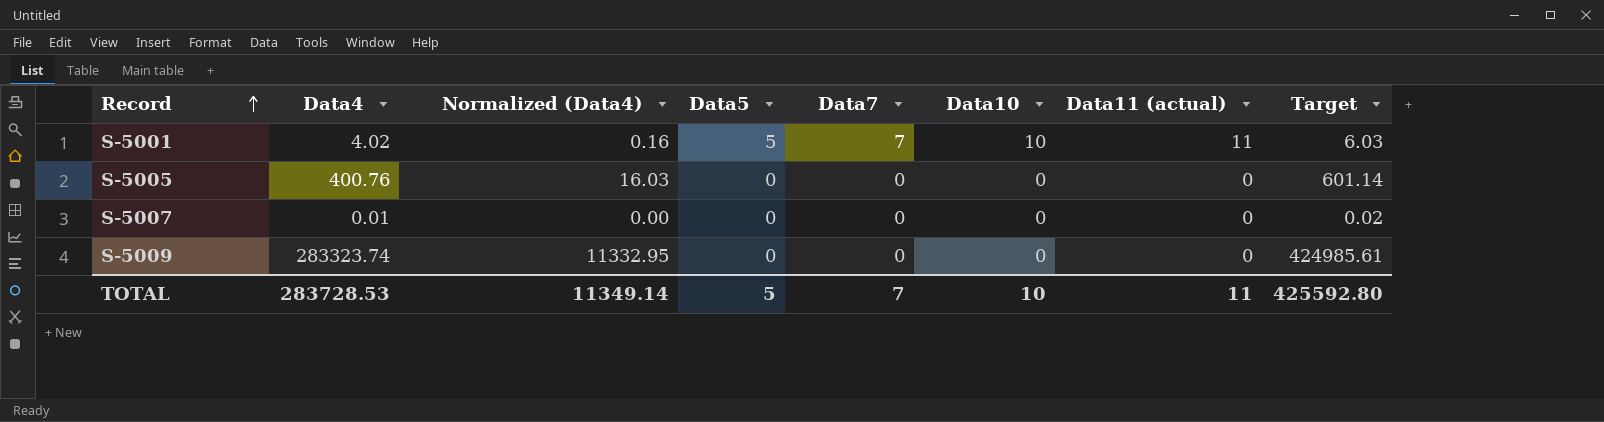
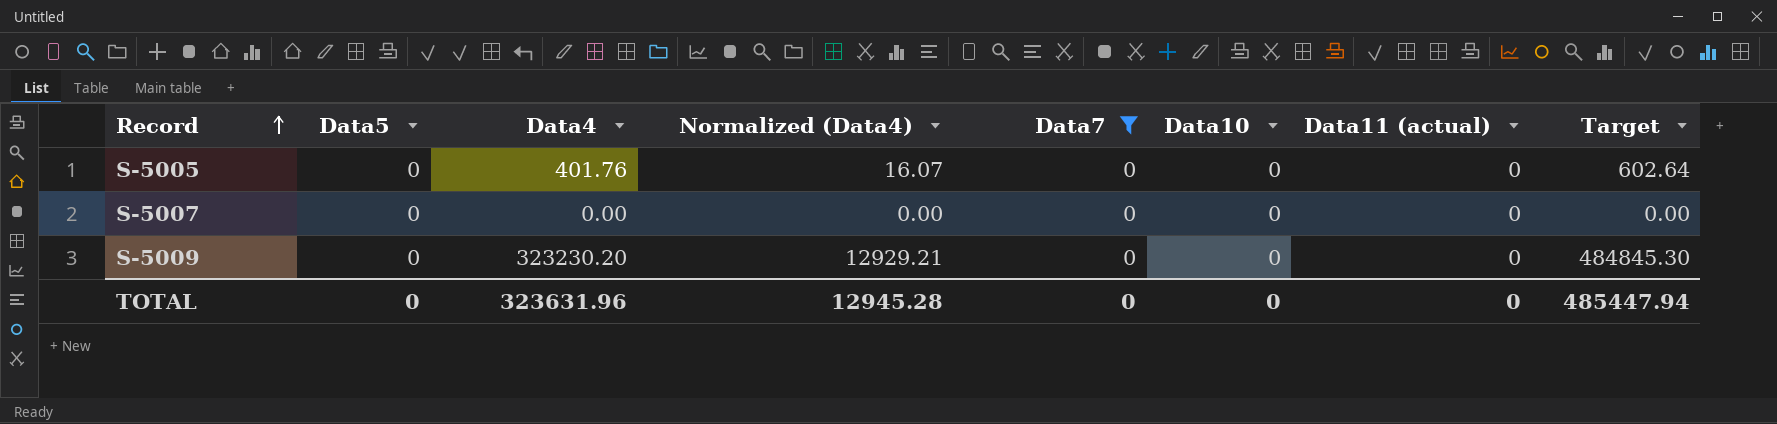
filter: none -> Data7 = 0
column Data5 | position: 4 -> 2
S-5005 | Data4: 400.76 -> 401.76
S-5005 | Normalized (Data4): 16.03 -> 16.07
S-5005 | Target: 601.14 -> 602.64
S-5007 | Data4: 0.01 -> 0.00
S-5007 | Target: 0.02 -> 0.00
S-5009 | Data4: 283323.74 -> 323230.20
S-5009 | Normalized (Data4): 11332.95 -> 12929.21
S-5009 | Target: 424985.61 -> 484845.30
TOTAL | Data5: 5 -> 0
TOTAL | Data4: 283728.53 -> 323631.96
TOTAL | Normalized (Data4): 11349.14 -> 12945.28
TOTAL | Data7: 7 -> 0
TOTAL | Data10: 10 -> 0
TOTAL | Data11 (actual): 11 -> 0
TOTAL | Target: 425592.80 -> 485447.94

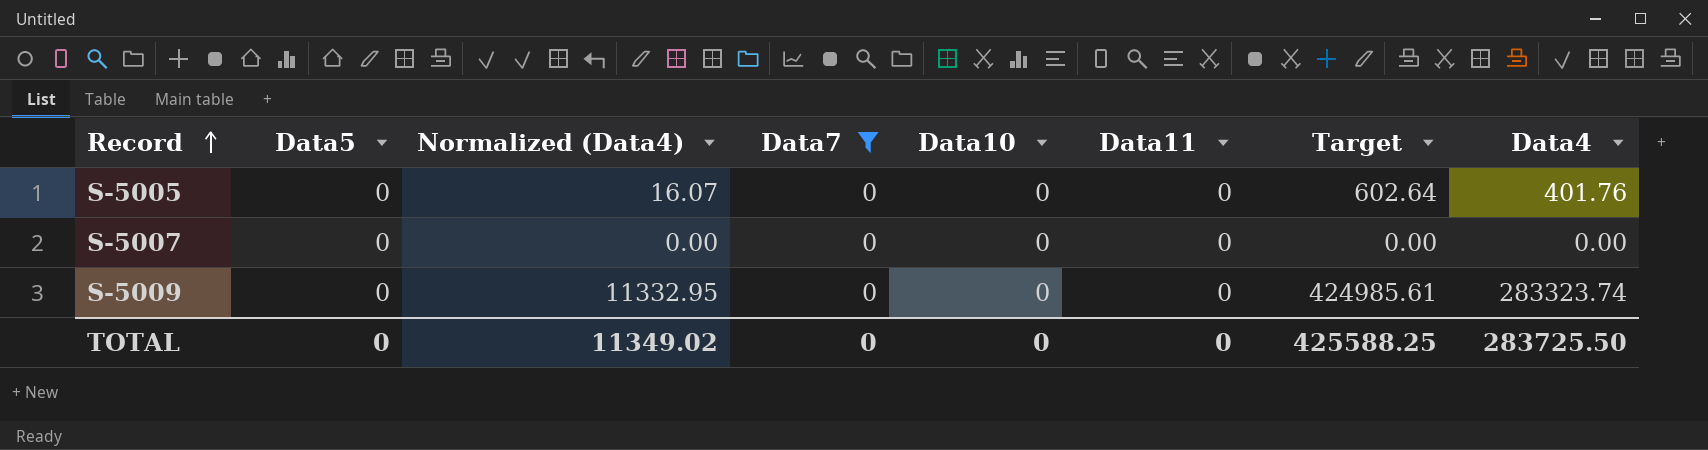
column name: Data11 (actual) -> Data11
column Data4 | position: 3 -> 8
S-5009 | Normalized (Data4): 12929.21 -> 11332.95
S-5009 | Target: 484845.30 -> 424985.61
S-5009 | Data4: 323230.20 -> 283323.74
TOTAL | Normalized (Data4): 12945.28 -> 11349.02
TOTAL | Target: 485447.94 -> 425588.25
TOTAL | Data4: 323631.96 -> 283725.50

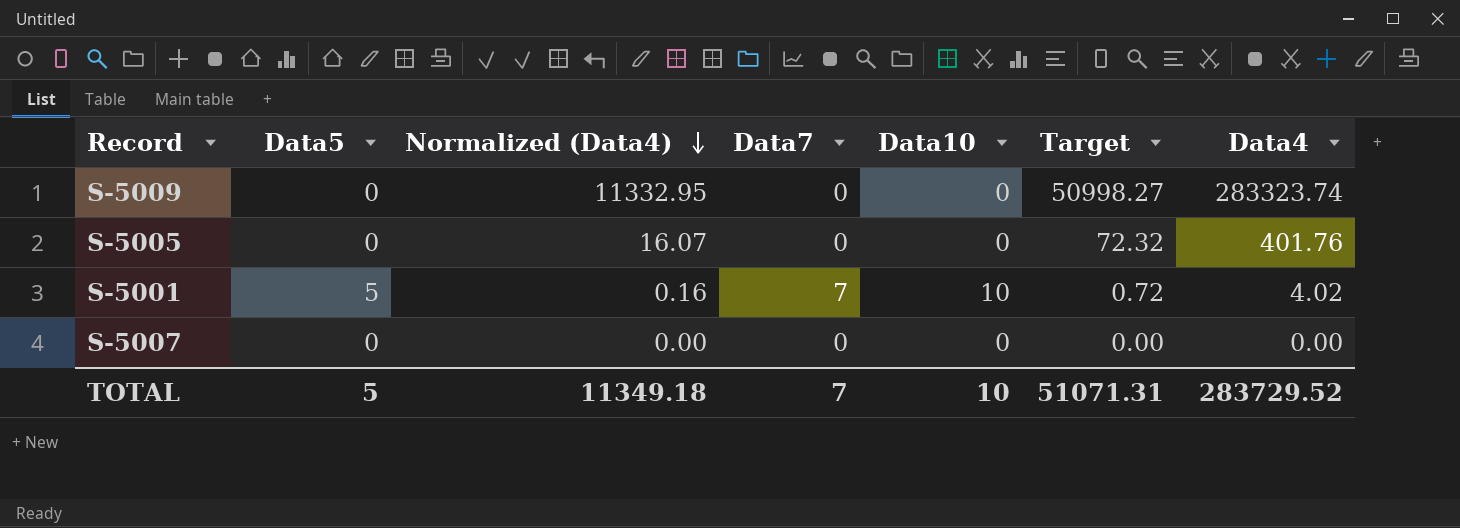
filter: Data7 = 0 -> none
row order: Record ascending -> Normalized (Data4) descending
column Data11 | position: 6 -> none
column Target | formula: [Data4] * 1.5 -> [Data4] * 0.18
TOTAL | Data5: 0 -> 5
TOTAL | Normalized (Data4): 11349.02 -> 11349.18
TOTAL | Data7: 0 -> 7
TOTAL | Data10: 0 -> 10
TOTAL | Target: 425588.25 -> 51071.31
TOTAL | Data4: 283725.50 -> 283729.52

